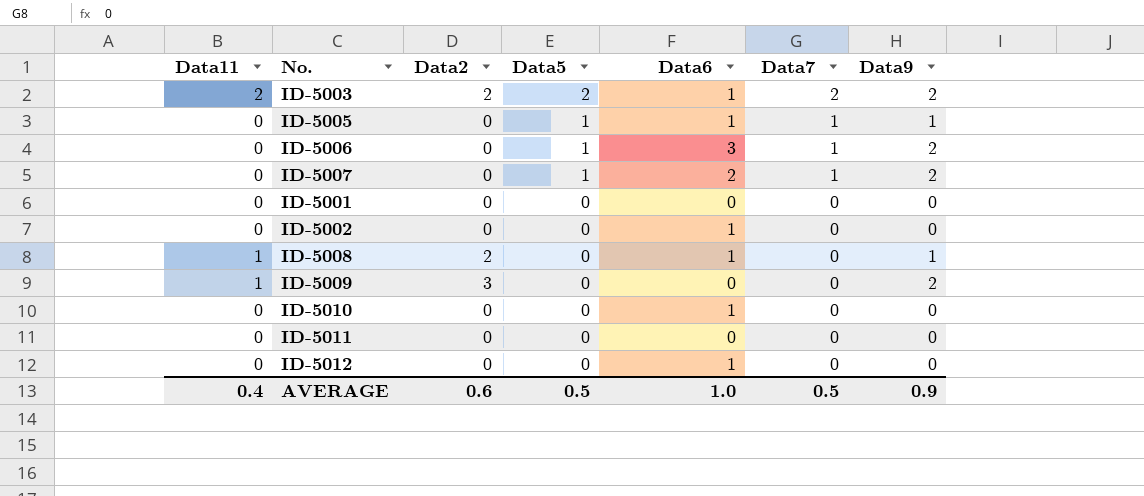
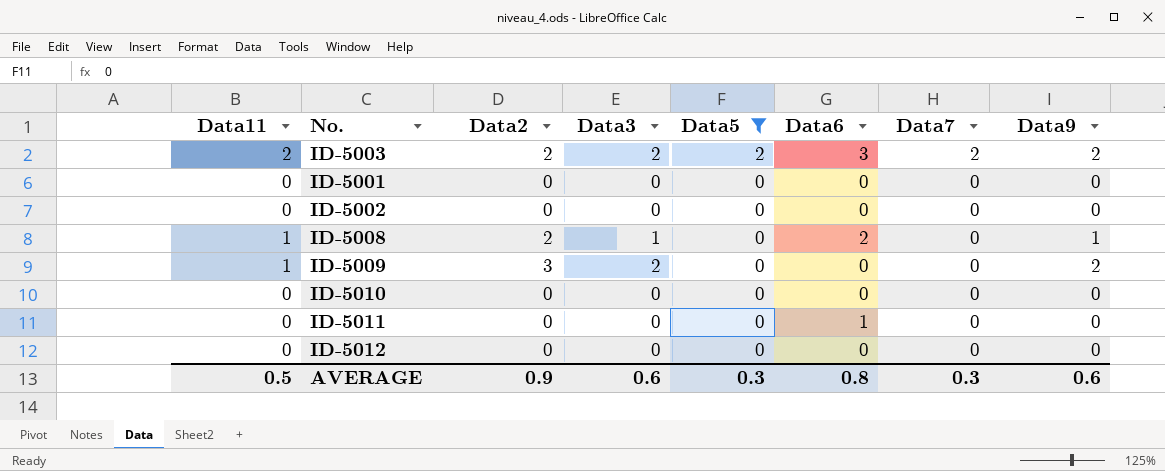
filter: none -> Data5 != 1
column Data3 | position: none -> 4
ID-5003 | Data6: 1 -> 3
ID-5002 | Data6: 1 -> 0
ID-5008 | Data6: 1 -> 2
ID-5010 | Data6: 1 -> 0
ID-5011 | Data6: 0 -> 1
ID-5012 | Data6: 1 -> 0
AVERAGE | Data11: 0.4 -> 0.5
AVERAGE | Data2: 0.6 -> 0.9
AVERAGE | Data5: 0.5 -> 0.3
AVERAGE | Data6: 1.0 -> 0.8
AVERAGE | Data7: 0.5 -> 0.3
AVERAGE | Data9: 0.9 -> 0.6

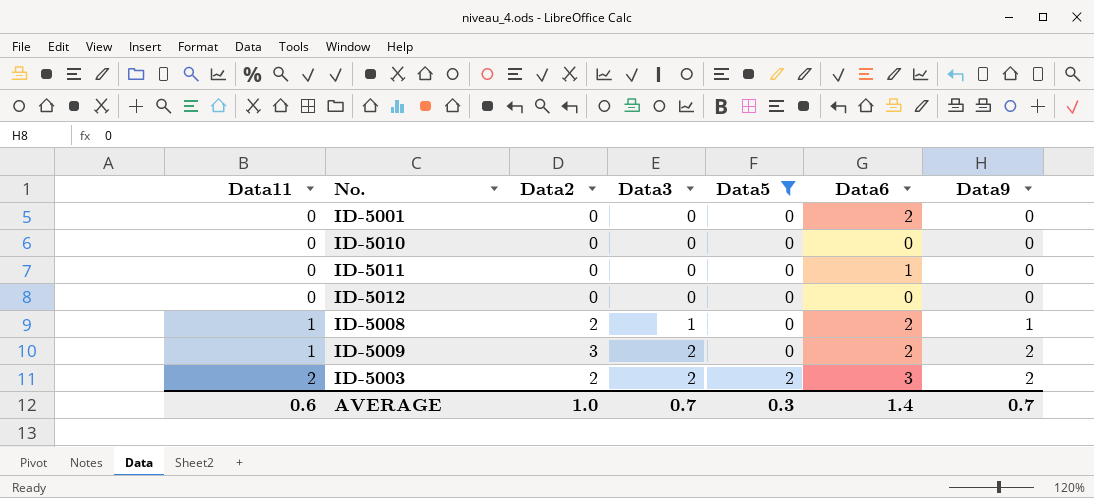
row order: Data5 descending -> Data11 ascending
column Data7 | position: 7 -> none
row ID-5002: 0 | 0 | 0 | 0 | 0 | 0 | 0 -> none
ID-5001 | Data6: 0 -> 2
ID-5009 | Data6: 0 -> 2
AVERAGE | Data11: 0.5 -> 0.6
AVERAGE | Data2: 0.9 -> 1.0
AVERAGE | Data3: 0.6 -> 0.7
AVERAGE | Data6: 0.8 -> 1.4
AVERAGE | Data9: 0.6 -> 0.7

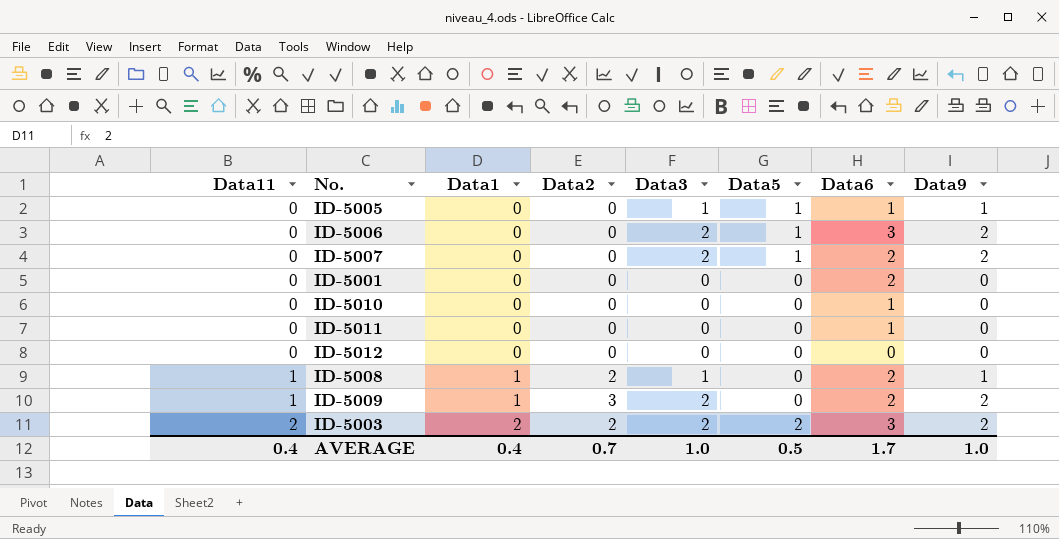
filter: Data5 != 1 -> none
column Data1 | position: none -> 3
ID-5010 | Data6: 0 -> 1
AVERAGE | Data11: 0.6 -> 0.4
AVERAGE | Data2: 1.0 -> 0.7
AVERAGE | Data3: 0.7 -> 1.0
AVERAGE | Data5: 0.3 -> 0.5
AVERAGE | Data6: 1.4 -> 1.7
AVERAGE | Data9: 0.7 -> 1.0

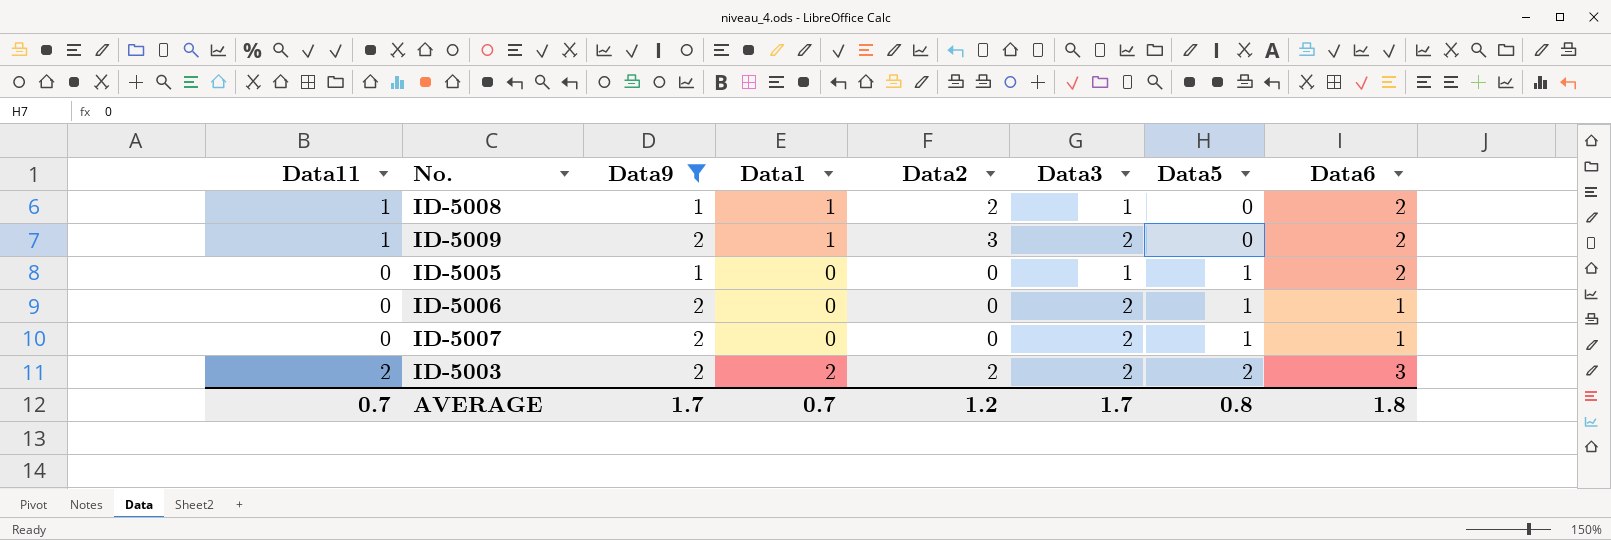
filter: none -> Data9 != 0
row order: Data11 ascending -> Data5 ascending
column Data9 | position: 8 -> 3
ID-5005 | Data6: 1 -> 2
ID-5006 | Data6: 3 -> 1
ID-5007 | Data6: 2 -> 1
AVERAGE | Data11: 0.4 -> 0.7
AVERAGE | Data9: 1.0 -> 1.7
AVERAGE | Data1: 0.4 -> 0.7
AVERAGE | Data2: 0.7 -> 1.2
AVERAGE | Data3: 1.0 -> 1.7
AVERAGE | Data5: 0.5 -> 0.8
AVERAGE | Data6: 1.7 -> 1.8

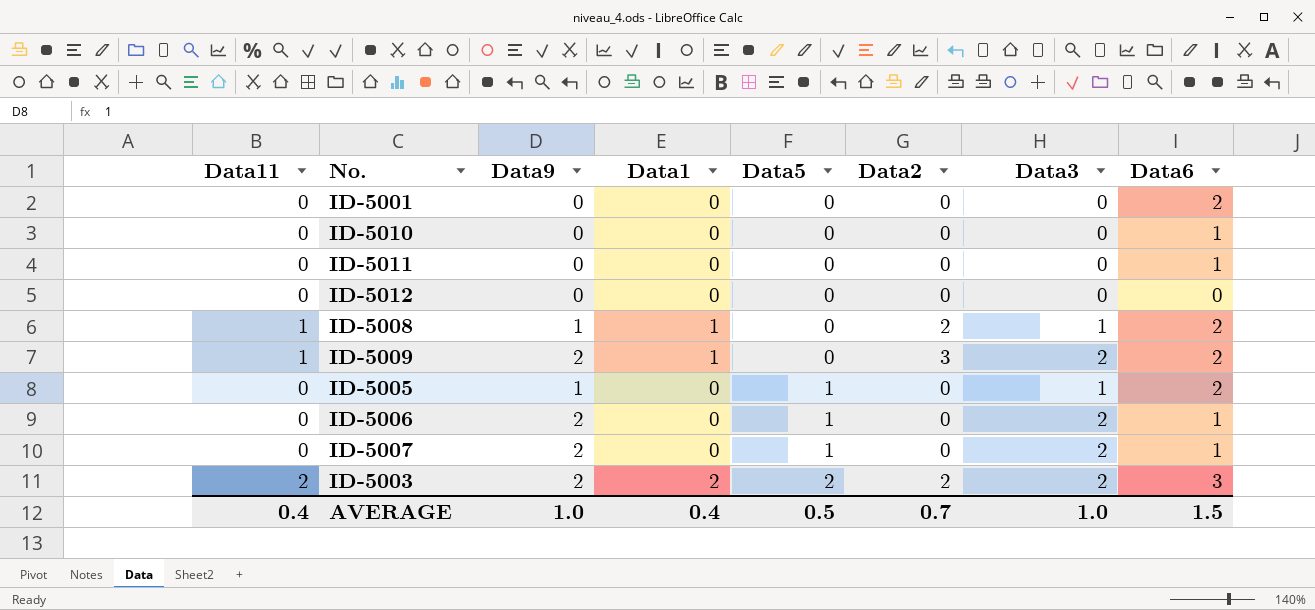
filter: Data9 != 0 -> none
column Data5 | position: 7 -> 5
AVERAGE | Data11: 0.7 -> 0.4
AVERAGE | Data9: 1.7 -> 1.0
AVERAGE | Data1: 0.7 -> 0.4
AVERAGE | Data5: 0.8 -> 0.5
AVERAGE | Data2: 1.2 -> 0.7
AVERAGE | Data3: 1.7 -> 1.0
AVERAGE | Data6: 1.8 -> 1.5

